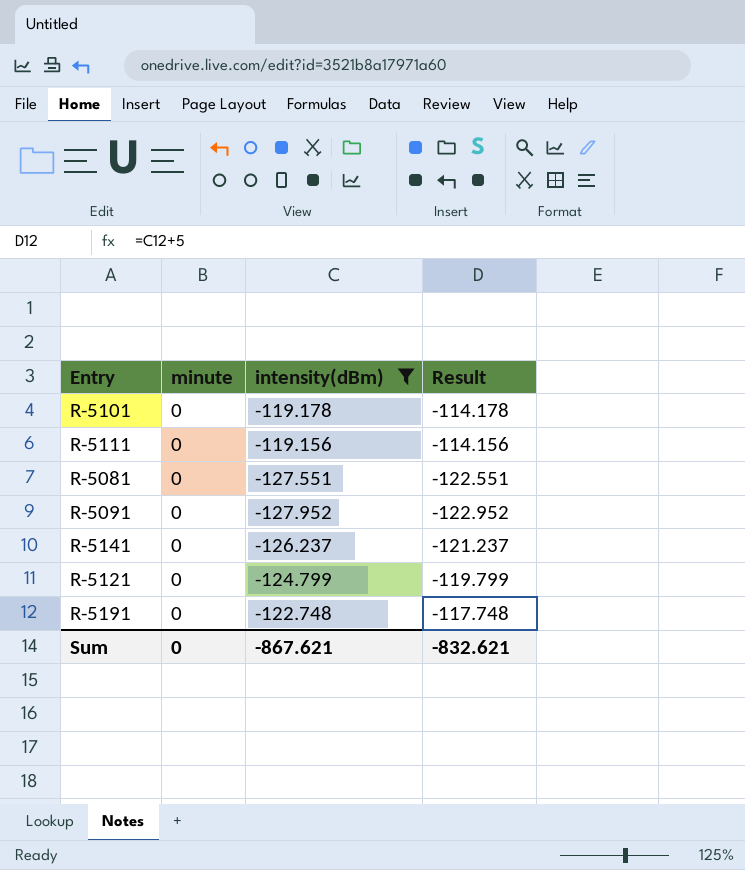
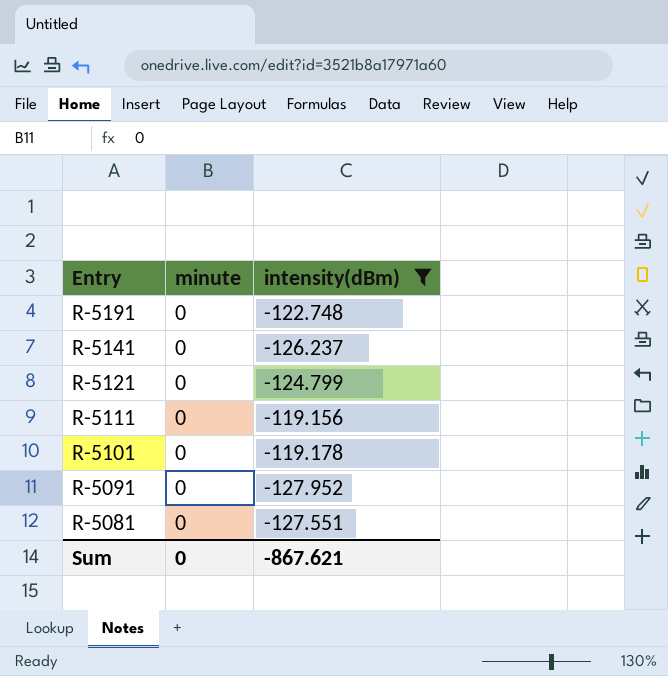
row order: none -> Entry descending
column Result | formula: [intensity(dBm)] + 5 -> none

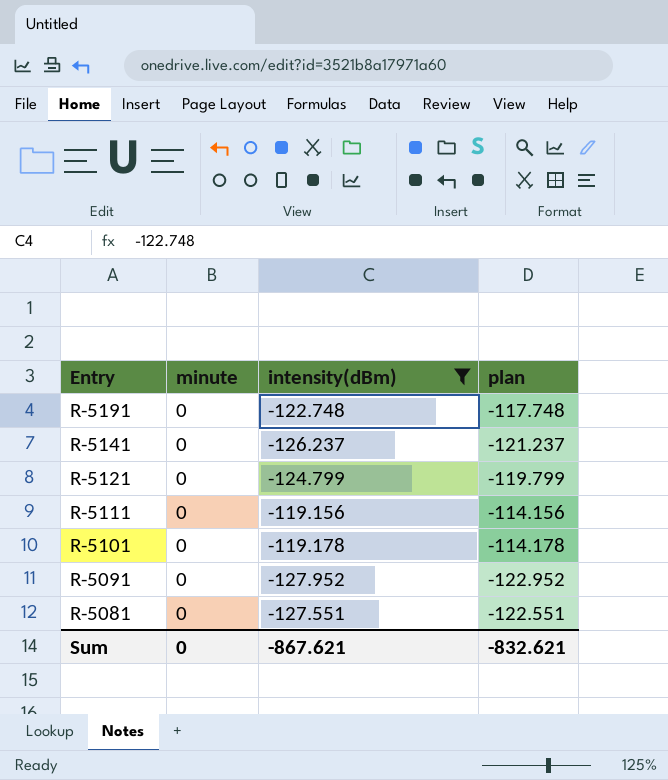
column plan | formula: none -> [intensity(dBm)] + 5

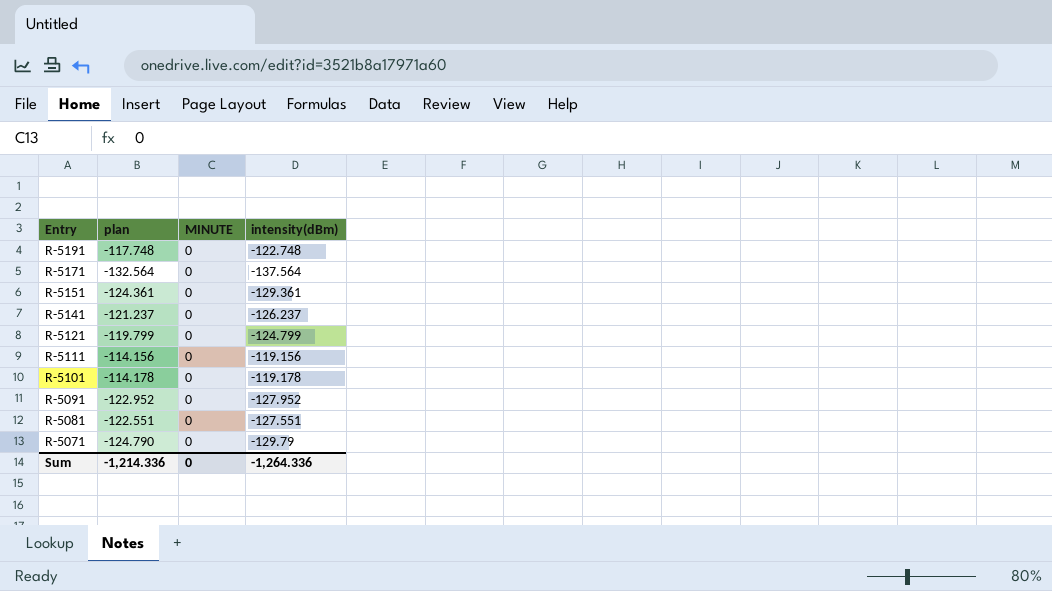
filter: intensity(dBm) >= -127.952 -> none
column plan | position: 4 -> 2
column name: minute -> MINUTE
Sum | plan: -832.621 -> -1,214.336
Sum | intensity(dBm): -867.621 -> -1,264.336

